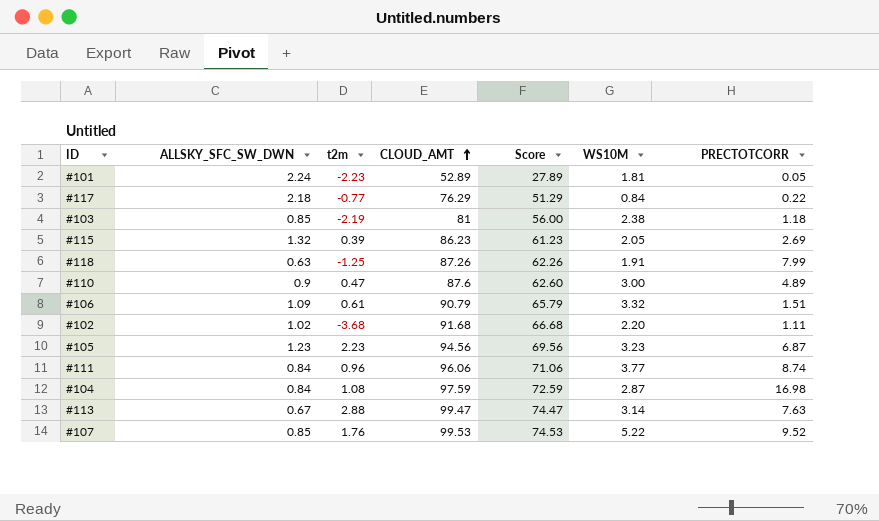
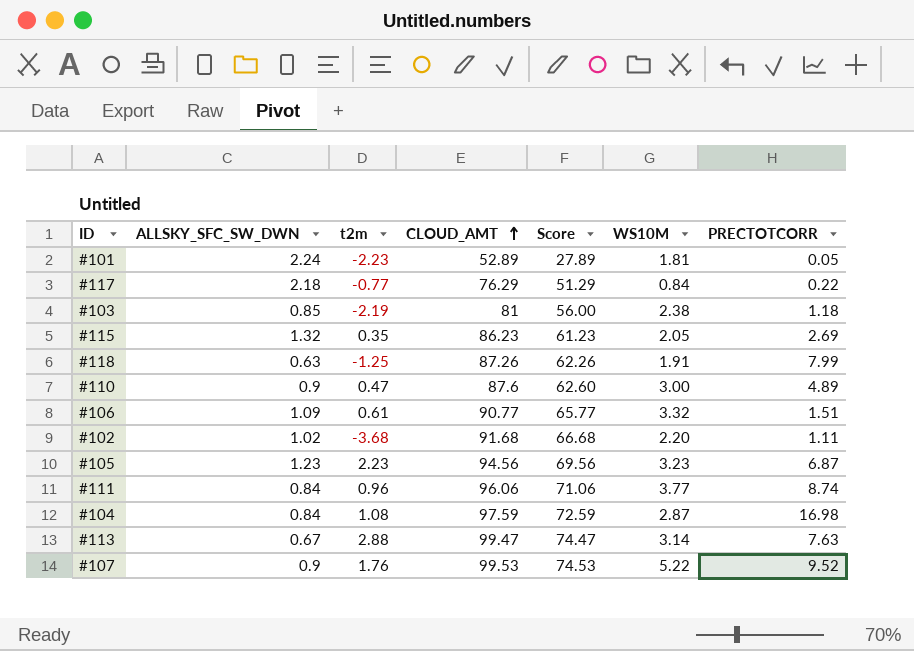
#115 | t2m: 0.39 -> 0.35
#106 | CLOUD_AMT: 90.79 -> 90.77
#106 | Score: 65.79 -> 65.77
#107 | ALLSKY_SFC_SW_DWN: 0.85 -> 0.9

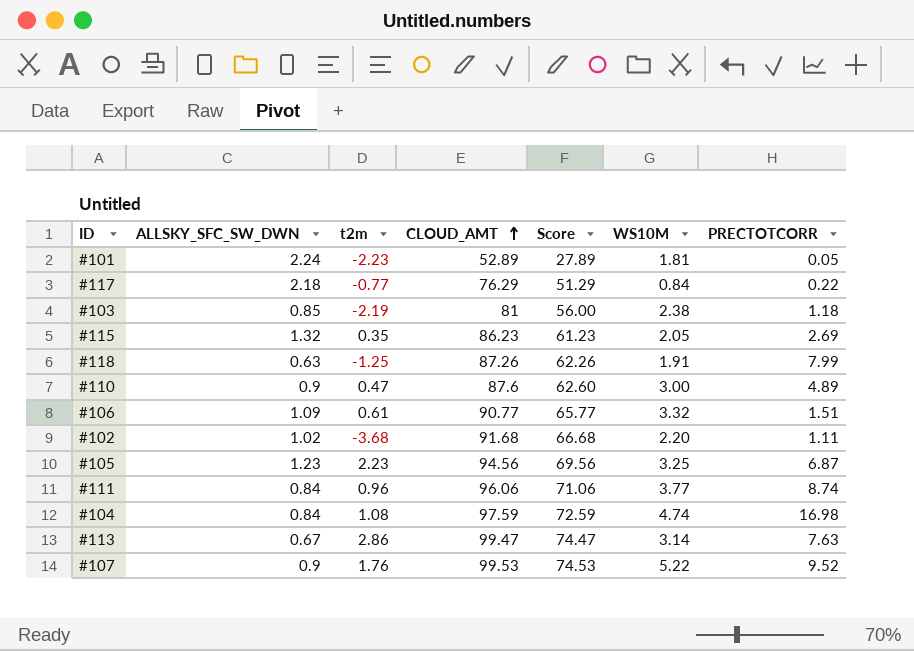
#105 | WS10M: 3.23 -> 3.25
#104 | WS10M: 2.87 -> 4.74
#113 | t2m: 2.88 -> 2.86

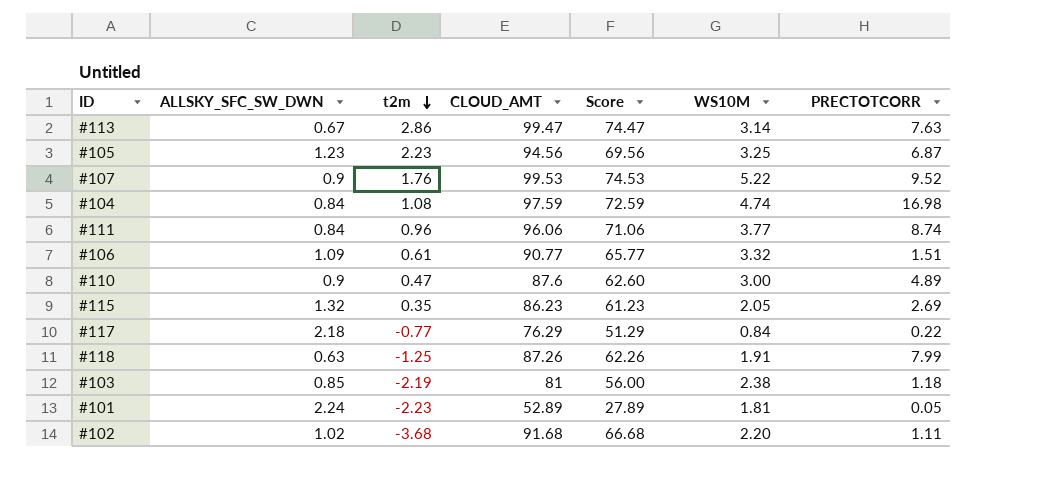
row order: CLOUD_AMT ascending -> t2m descending

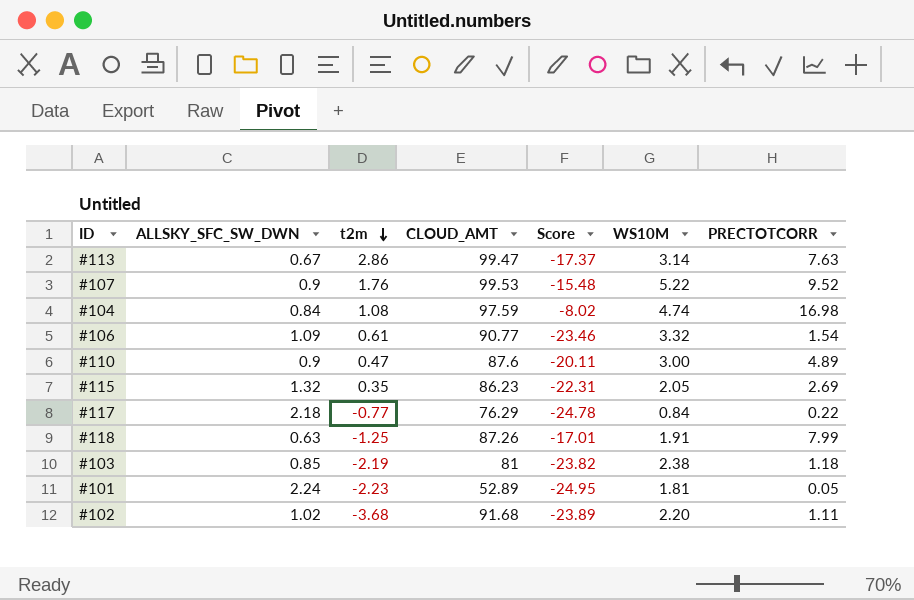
column Score | formula: [CLOUD_AMT] - 25 -> [PRECTOTCORR] - 25
row #105: 1.23 | 2.23 | 94.56 | 69.56 | 3.25 | 6.87 -> none
row #111: 0.84 | 0.96 | 96.06 | 71.06 | 3.77 | 8.74 -> none
#106 | PRECTOTCORR: 1.51 -> 1.54

